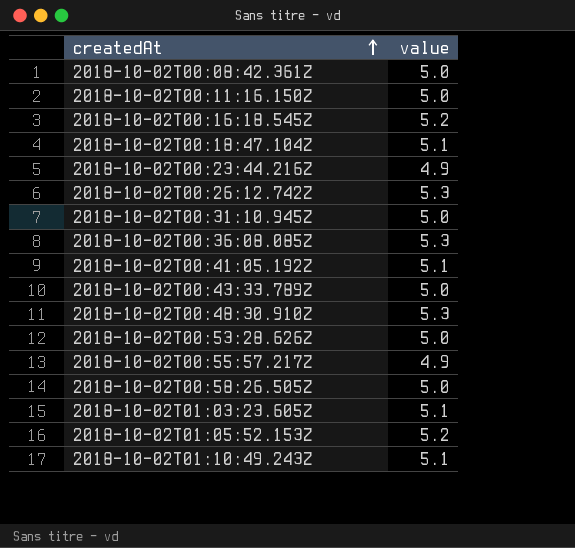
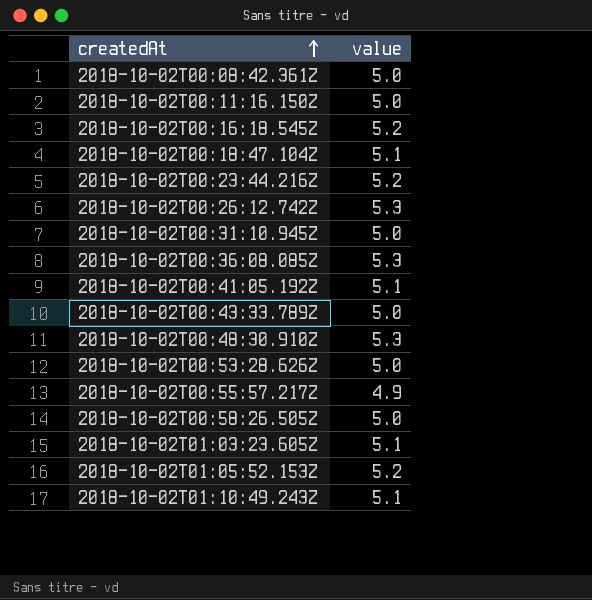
2018-10-02T00:23:44.216Z | value: 4.9 -> 5.2

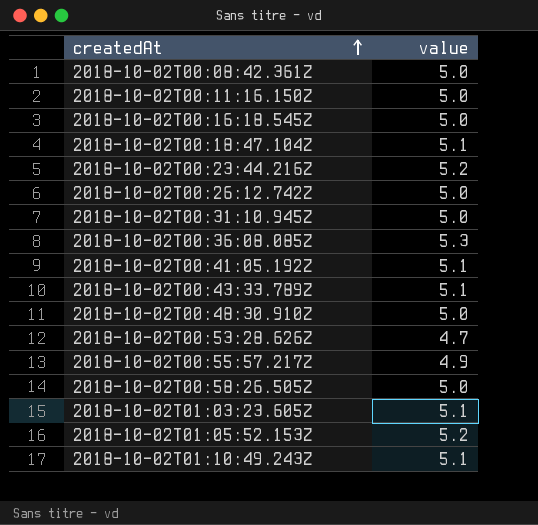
2018-10-02T00:16:18.545Z | value: 5.2 -> 5.0
2018-10-02T00:26:12.742Z | value: 5.3 -> 5.0
2018-10-02T00:43:33.789Z | value: 5.0 -> 5.1
2018-10-02T00:48:30.910Z | value: 5.3 -> 5.0
2018-10-02T00:53:28.626Z | value: 5.0 -> 4.7

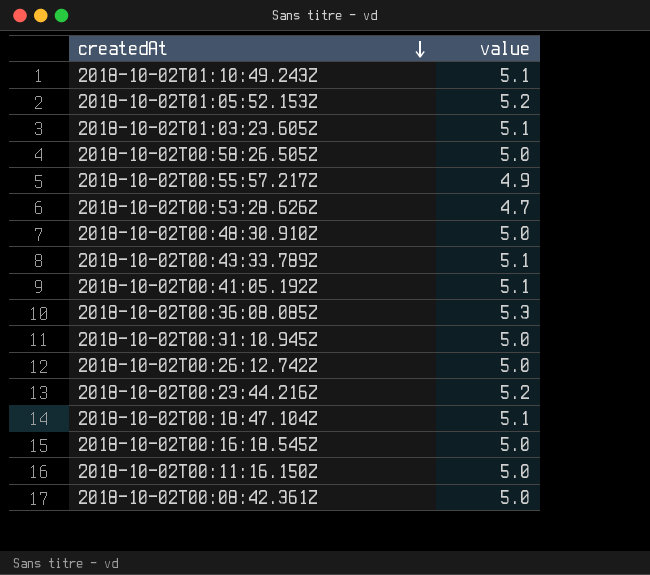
row order: createdAt ascending -> createdAt descending

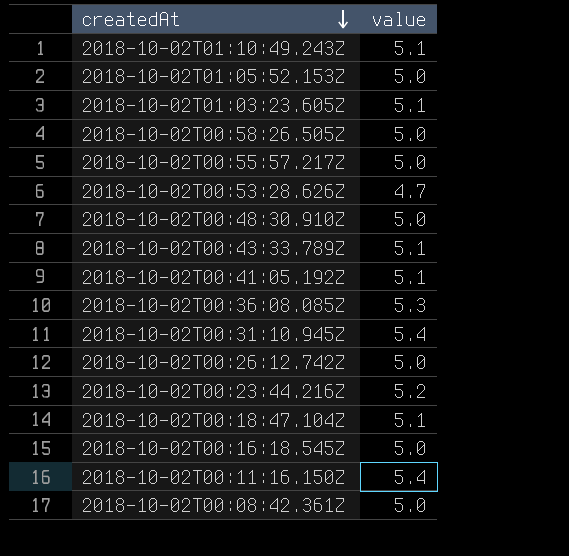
2018-10-02T01:05:52.153Z | value: 5.2 -> 5.0
2018-10-02T00:55:57.217Z | value: 4.9 -> 5.0
2018-10-02T00:31:10.945Z | value: 5.0 -> 5.4
2018-10-02T00:11:16.150Z | value: 5.0 -> 5.4

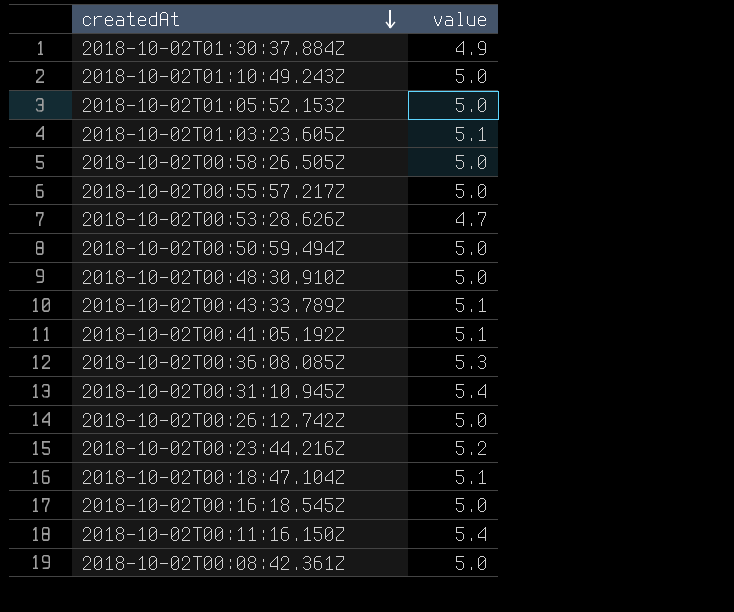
row 2018-10-02T01:30:37.884Z: none -> 4.9
2018-10-02T01:10:49.243Z | value: 5.1 -> 5.0
row 2018-10-02T00:50:59.494Z: none -> 5.0

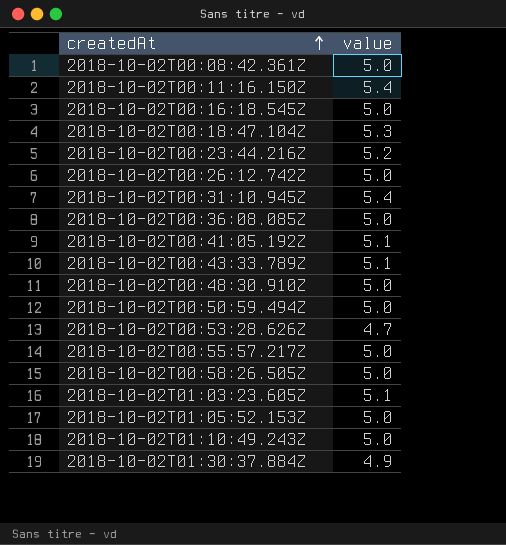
row order: createdAt descending -> createdAt ascending
2018-10-02T00:18:47.104Z | value: 5.1 -> 5.3
2018-10-02T00:36:08.085Z | value: 5.3 -> 5.0

